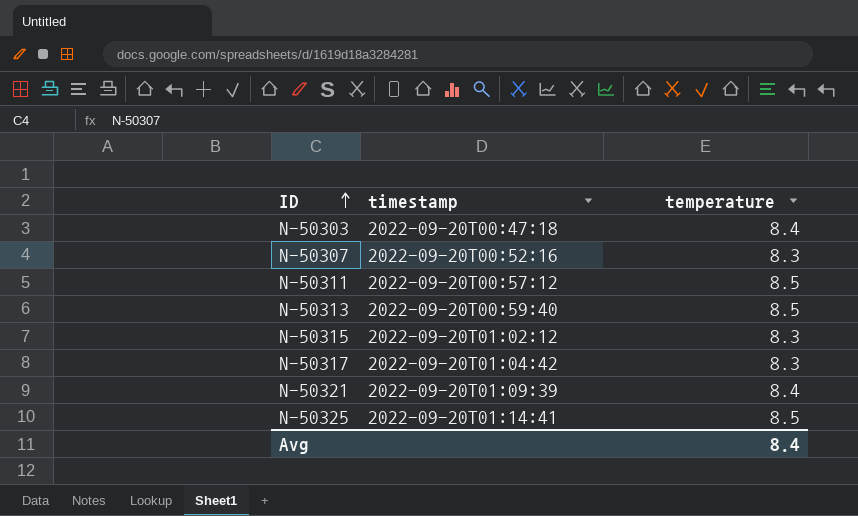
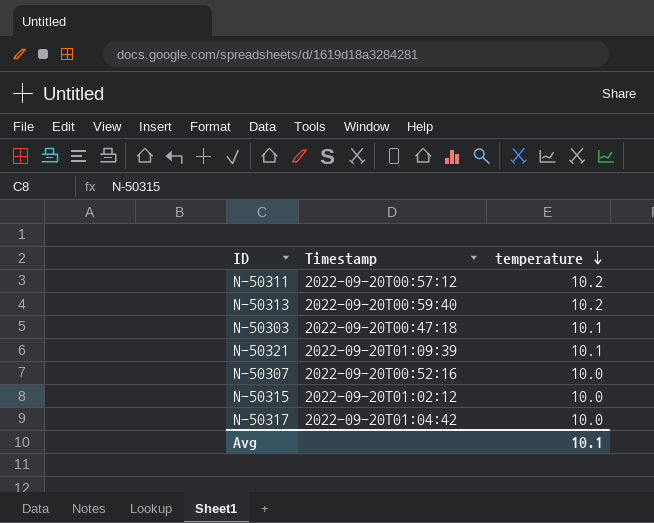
row order: ID ascending -> temperature descending
column name: timestamp -> Timestamp
row N-50325: 2022-09-20T01:14:41 | 8.5 -> none
N-50311 | temperature: 8.5 -> 10.2
N-50313 | temperature: 8.5 -> 10.2
N-50303 | temperature: 8.4 -> 10.1
N-50321 | temperature: 8.4 -> 10.1
N-50307 | temperature: 8.3 -> 10.0
N-50315 | temperature: 8.3 -> 10.0
N-50317 | temperature: 8.3 -> 10.0
Avg | temperature: 8.4 -> 10.1

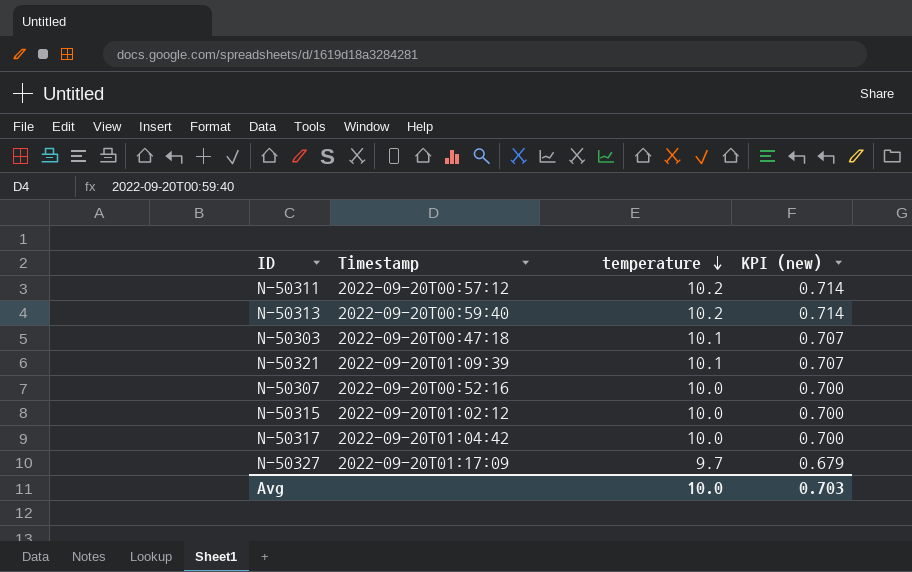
column KPI (new) | formula: none -> [temperature] * 0.07
row N-50327: none -> 2022-09-20T01:17:09 | 9.7 | 0.679
Avg | temperature: 10.1 -> 10.0

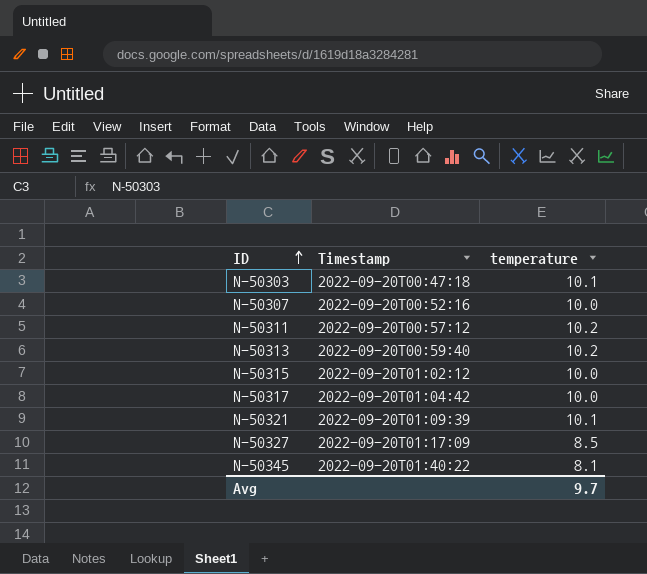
row order: temperature descending -> ID ascending
column KPI (new) | formula: [temperature] * 0.07 -> none
N-50327 | temperature: 9.7 -> 8.5
row N-50345: none -> 2022-09-20T01:40:22 | 8.1
Avg | temperature: 10.0 -> 9.7

